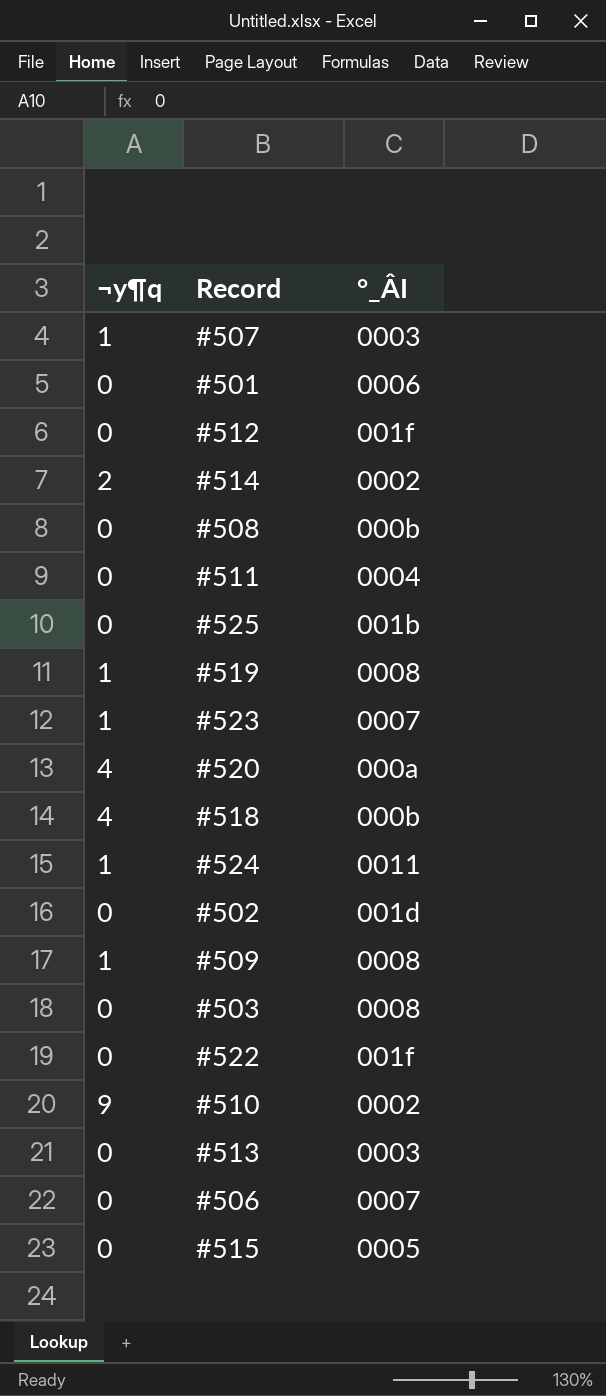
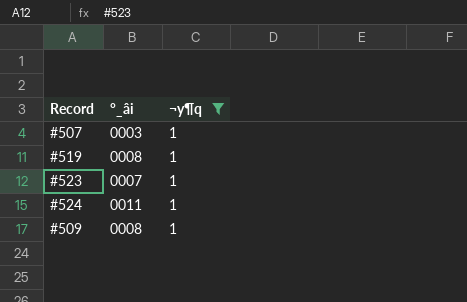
filter: none -> ¬y¶q = 1
column name: °_ÂI -> °_âi
column ¬y¶q | position: 1 -> 3

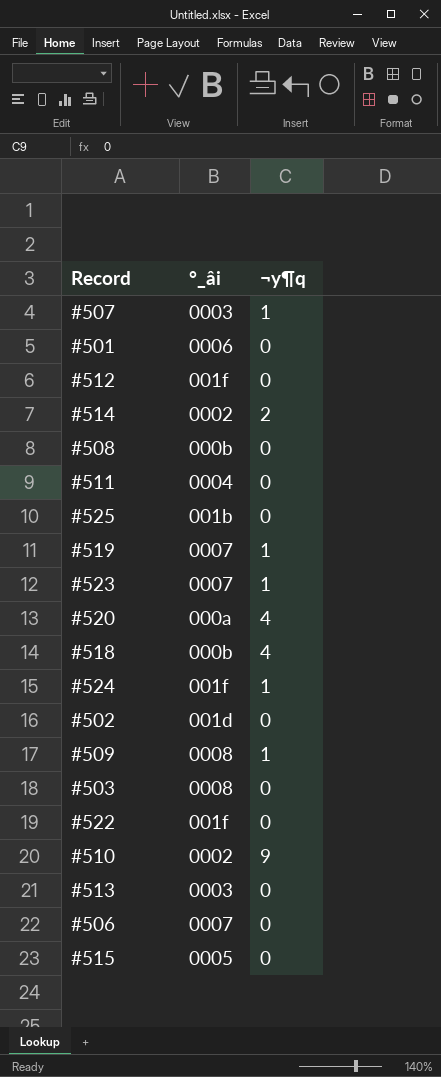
filter: ¬y¶q = 1 -> none
#519 | °_âi: 0008 -> 0007
#524 | °_âi: 0011 -> 001f

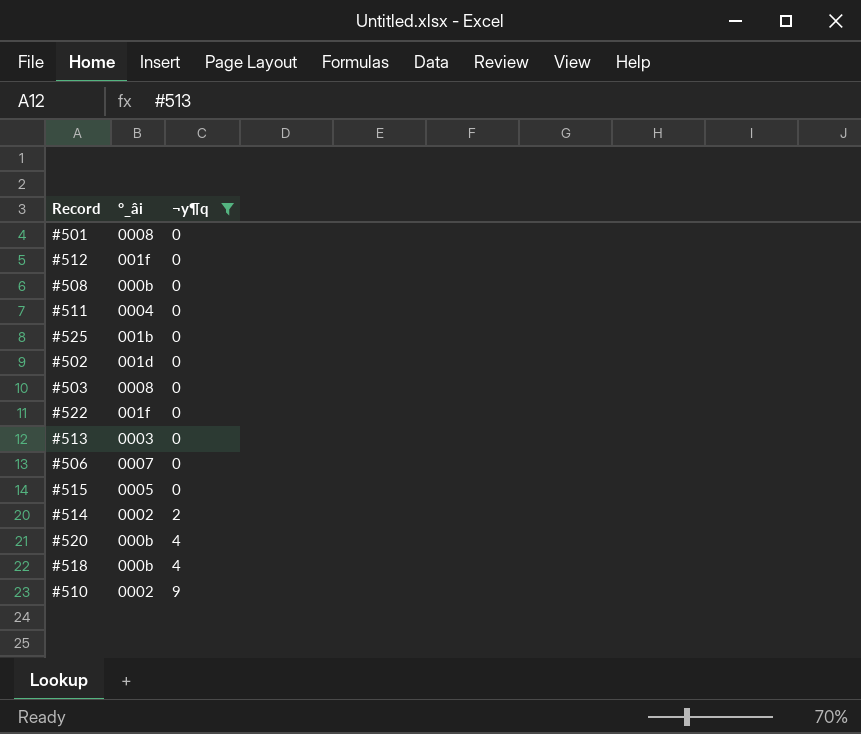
filter: none -> ¬y¶q != 1
row order: none -> ¬y¶q ascending
#501 | °_âi: 0006 -> 0008
#520 | °_âi: 000a -> 000b

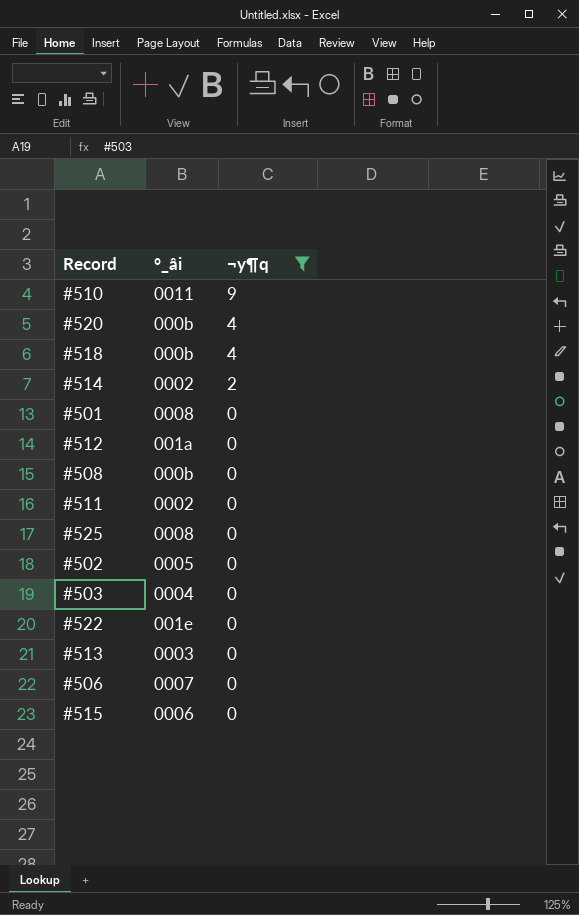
row order: ¬y¶q ascending -> ¬y¶q descending
#510 | °_âi: 0002 -> 0011
#512 | °_âi: 001f -> 001a
#511 | °_âi: 0004 -> 0002
#525 | °_âi: 001b -> 0008
#502 | °_âi: 001d -> 0005
#503 | °_âi: 0008 -> 0004
#522 | °_âi: 001f -> 001e
#515 | °_âi: 0005 -> 0006

